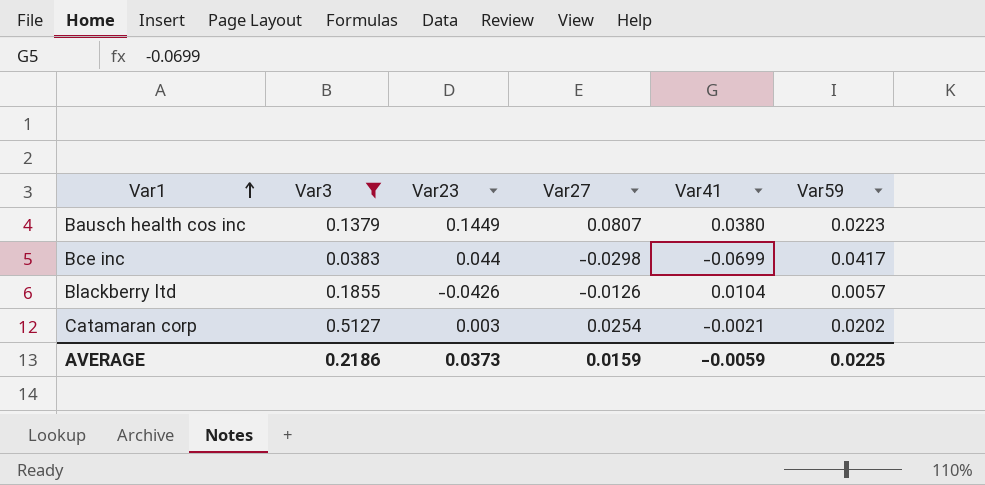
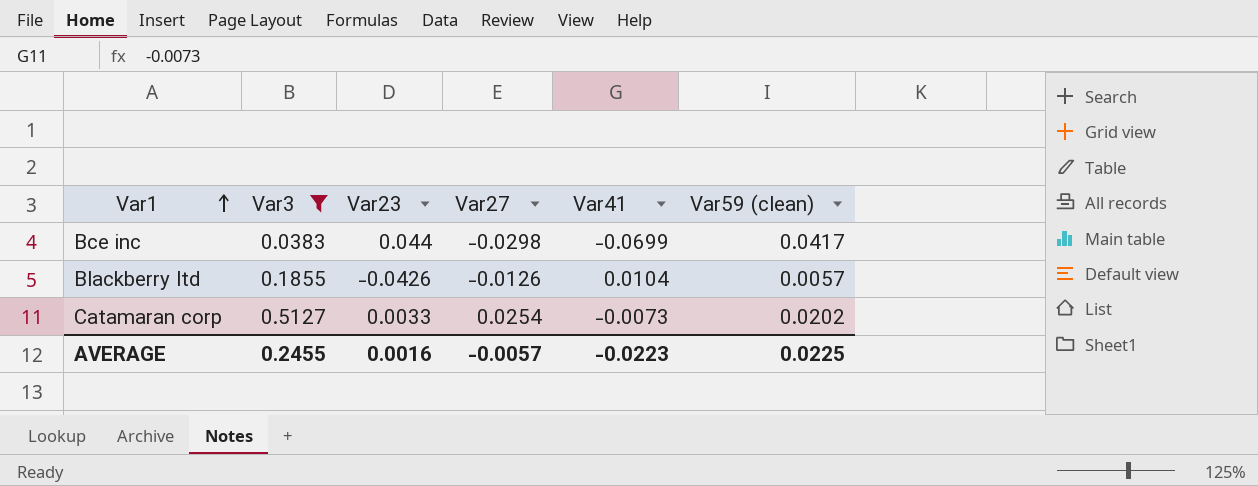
column name: Var59 -> Var59 (clean)
row Bausch health cos inc: 0.1379 | 0.1449 | 0.0807 | 0.0380 | 0.0223 -> none
Catamaran corp | Var23: 0.003 -> 0.0033
Catamaran corp | Var41: -0.0021 -> -0.0073
AVERAGE | Var3: 0.2186 -> 0.2455
AVERAGE | Var23: 0.0373 -> 0.0016
AVERAGE | Var27: 0.0159 -> -0.0057
AVERAGE | Var41: -0.0059 -> -0.0223

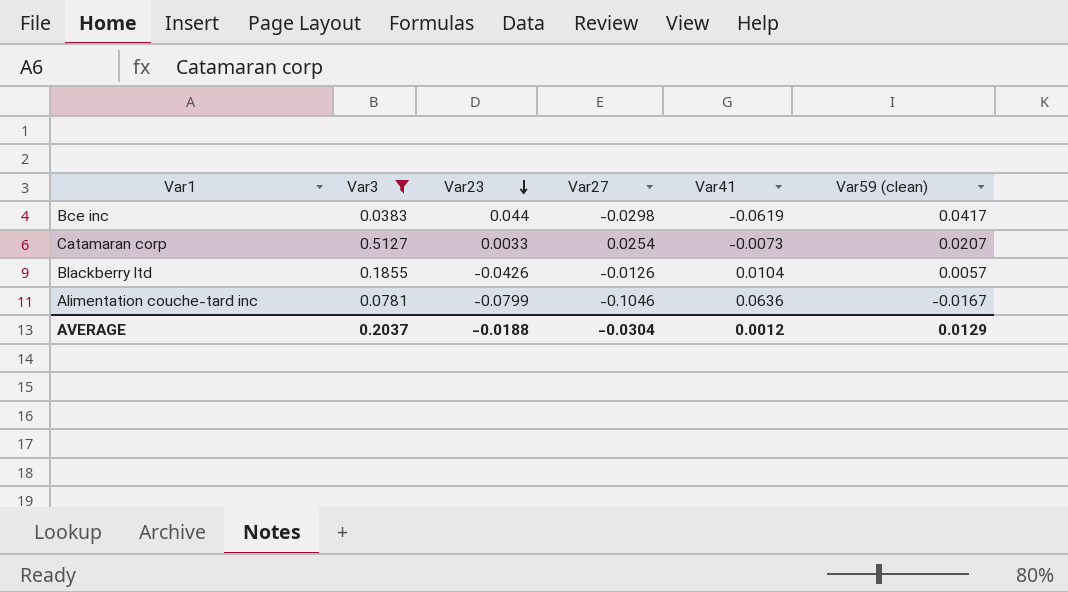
row order: Var1 ascending -> Var23 descending
Bce inc | Var41: -0.0699 -> -0.0619
Catamaran corp | Var59 (clean): 0.0202 -> 0.0207
row Alimentation couche-tard inc: none -> 0.0781 | -0.0799 | -0.1046 | 0.0636 | -0.0167
AVERAGE | Var3: 0.2455 -> 0.2037
AVERAGE | Var23: 0.0016 -> -0.0188
AVERAGE | Var27: -0.0057 -> -0.0304
AVERAGE | Var41: -0.0223 -> 0.0012
AVERAGE | Var59 (clean): 0.0225 -> 0.0129

